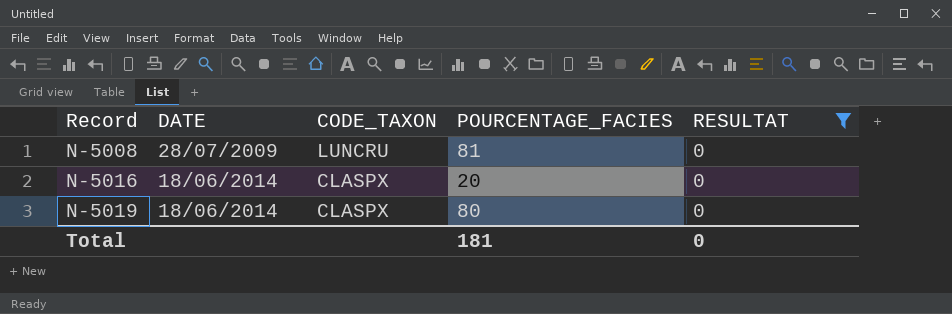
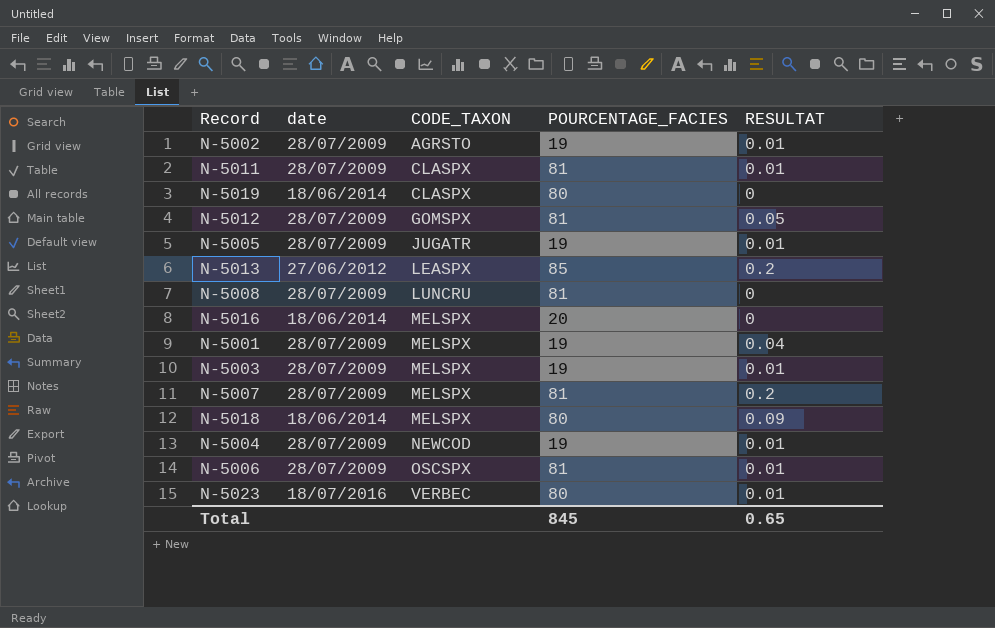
filter: RESULTAT = 0 -> none
row order: Record ascending -> CODE_TAXON ascending
column name: DATE -> date
N-5016 | CODE_TAXON: CLASPX -> MELSPX
Total | POURCENTAGE_FACIES: 181 -> 845
Total | RESULTAT: 0 -> 0.65

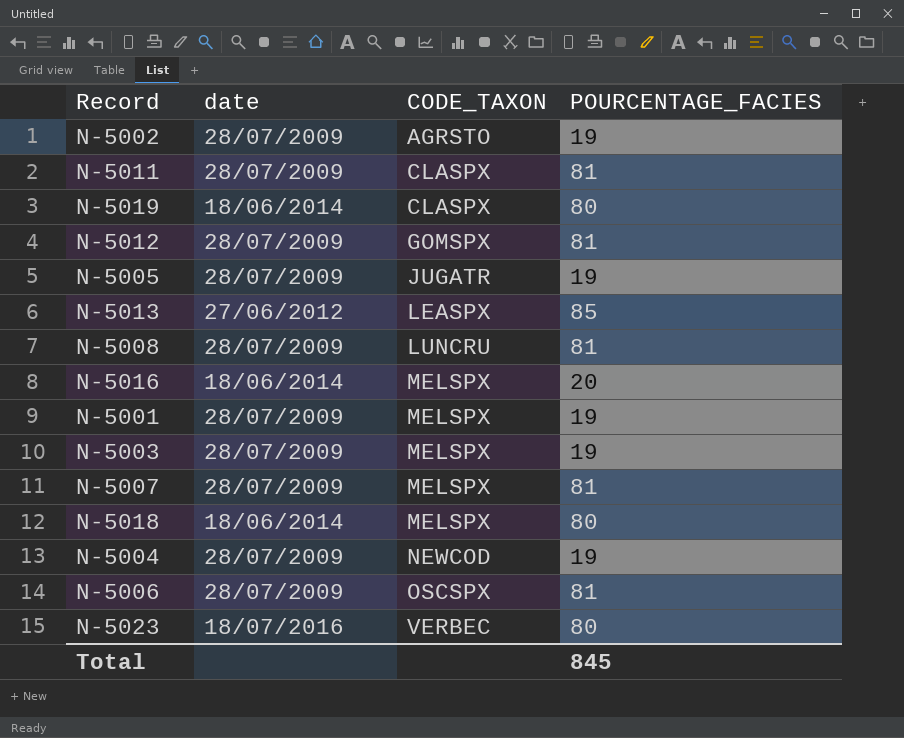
column RESULTAT | position: 5 -> none

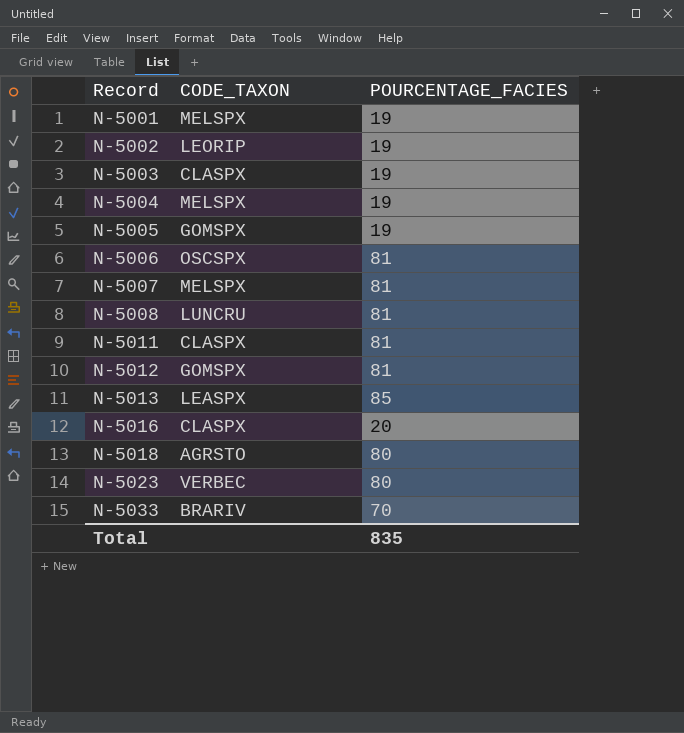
row order: CODE_TAXON ascending -> Record ascending
column date | position: 2 -> none
row N-5019: 18/06/2014 | CLASPX | 80 -> none
N-5002 | CODE_TAXON: AGRSTO -> LEORIP
N-5003 | CODE_TAXON: MELSPX -> CLASPX
N-5004 | CODE_TAXON: NEWCOD -> MELSPX
N-5005 | CODE_TAXON: JUGATR -> GOMSPX
N-5016 | CODE_TAXON: MELSPX -> CLASPX
N-5018 | CODE_TAXON: MELSPX -> AGRSTO
row N-5033: none -> BRARIV | 70
Total | POURCENTAGE_FACIES: 845 -> 835

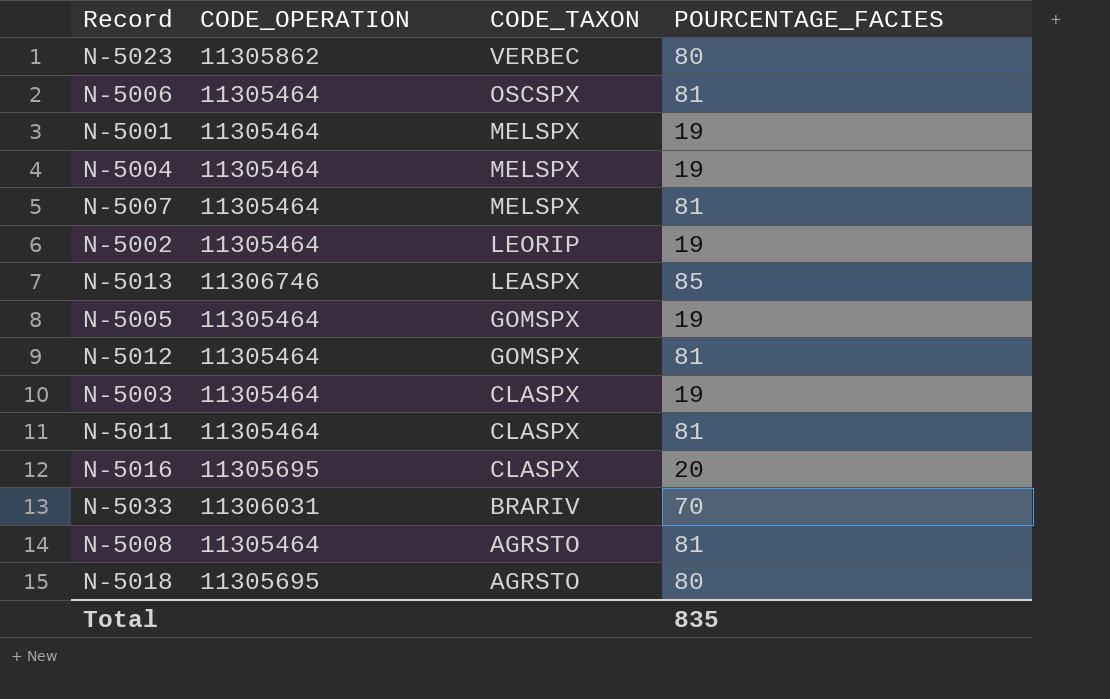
row order: Record ascending -> CODE_TAXON descending
column CODE_OPERATION | position: none -> 2
N-5008 | CODE_TAXON: LUNCRU -> AGRSTO

